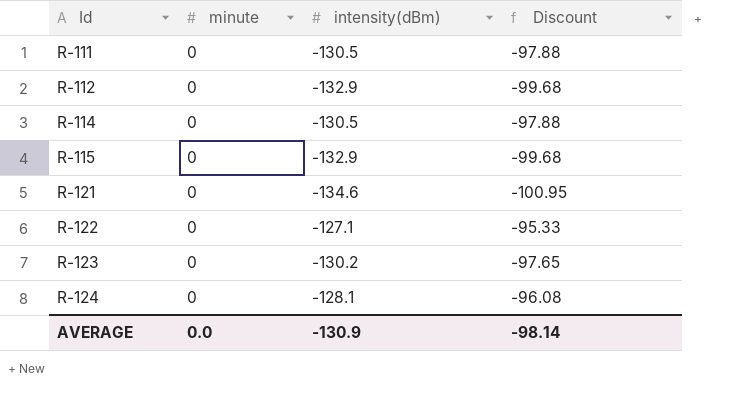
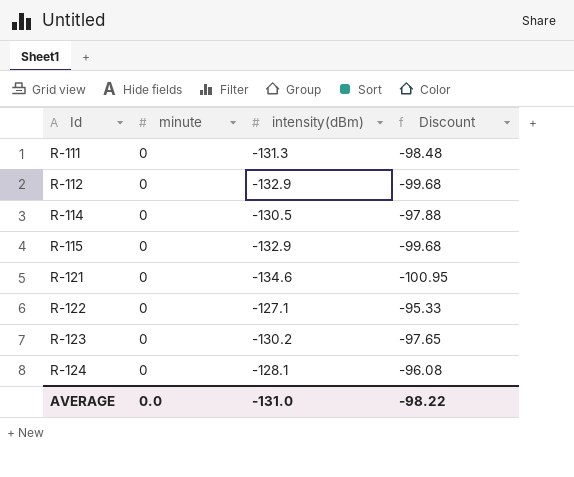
R-111 | intensity(dBm): -130.5 -> -131.3
R-111 | Discount: -97.88 -> -98.48
AVERAGE | intensity(dBm): -130.9 -> -131.0
AVERAGE | Discount: -98.14 -> -98.22

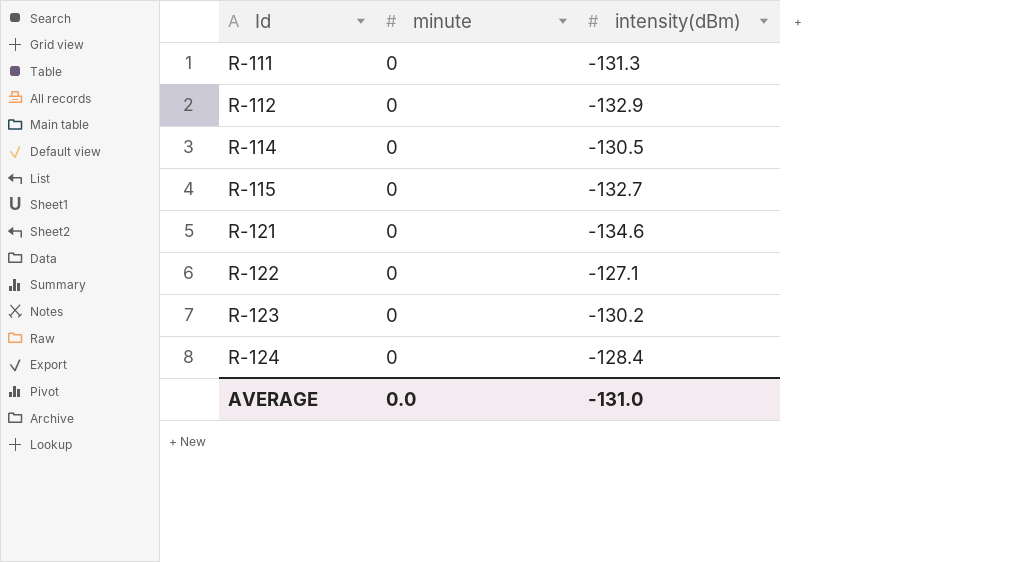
column Discount | formula: [intensity(dBm)] * 0.75 -> none
R-115 | intensity(dBm): -132.9 -> -132.7
R-124 | intensity(dBm): -128.1 -> -128.4

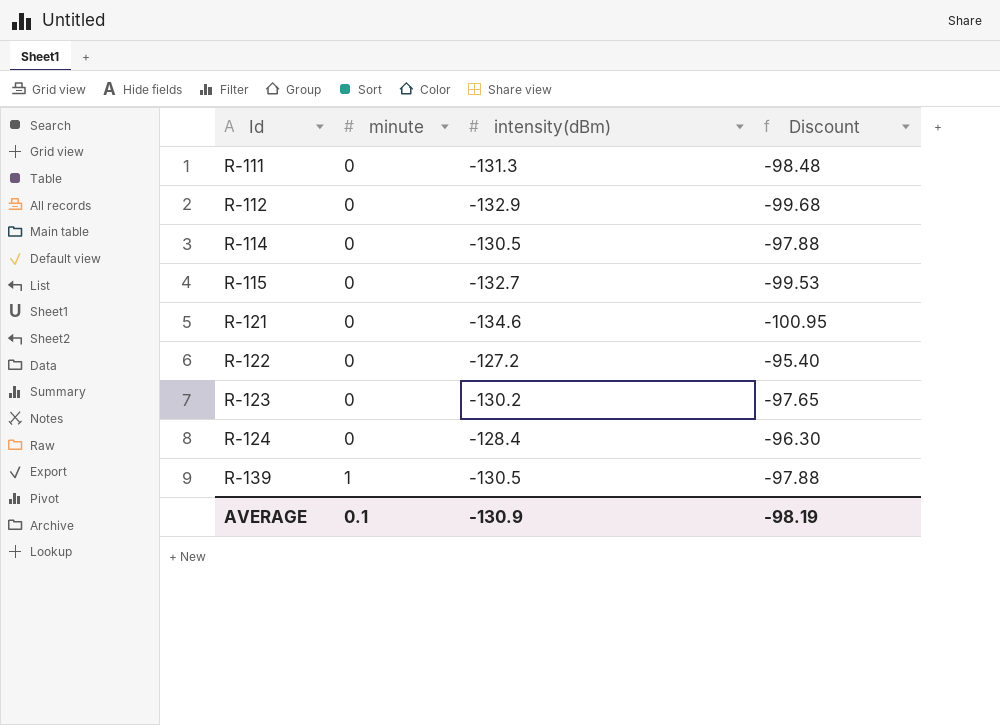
column Discount | formula: none -> [intensity(dBm)] * 0.75
R-122 | intensity(dBm): -127.1 -> -127.2
row R-139: none -> 1 | -130.5 | -97.88
AVERAGE | minute: 0.0 -> 0.1
AVERAGE | intensity(dBm): -131.0 -> -130.9

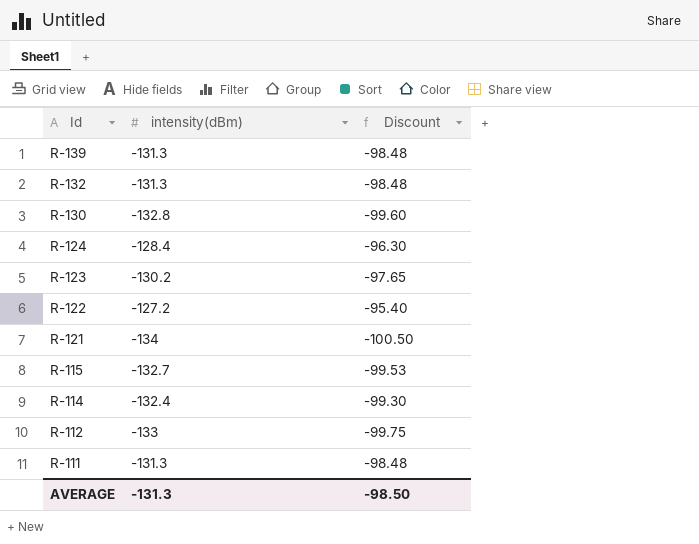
row order: Id ascending -> Id descending
column minute | position: 2 -> none
R-139 | intensity(dBm): -130.5 -> -131.3
R-139 | Discount: -97.88 -> -98.48
row R-132: none -> -131.3 | -98.48
row R-130: none -> -132.8 | -99.60
R-121 | intensity(dBm): -134.6 -> -134
R-121 | Discount: -100.95 -> -100.50
R-114 | intensity(dBm): -130.5 -> -132.4
R-114 | Discount: -97.88 -> -99.30
R-112 | intensity(dBm): -132.9 -> -133
R-112 | Discount: -99.68 -> -99.75
AVERAGE | intensity(dBm): -130.9 -> -131.3
AVERAGE | Discount: -98.19 -> -98.50

